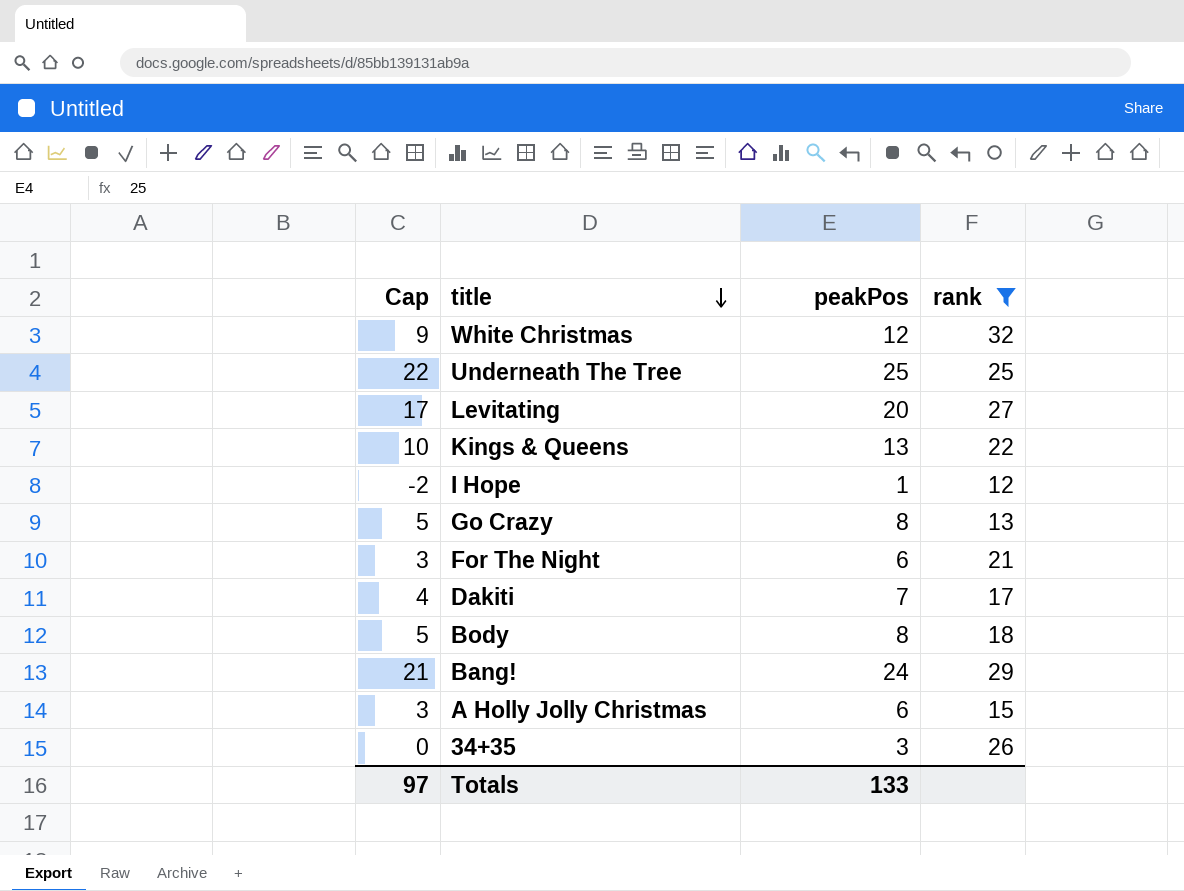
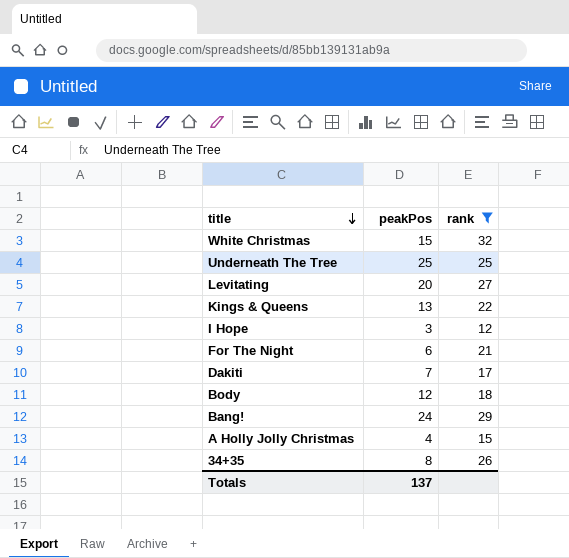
column Cap | formula: [peakPos] - 3 -> none
row Go Crazy: 5 | 8 | 13 -> none
White Christmas | peakPos: 12 -> 15
I Hope | peakPos: 1 -> 3
Body | peakPos: 8 -> 12
A Holly Jolly Christmas | peakPos: 6 -> 4
34+35 | peakPos: 3 -> 8
Totals | peakPos: 133 -> 137

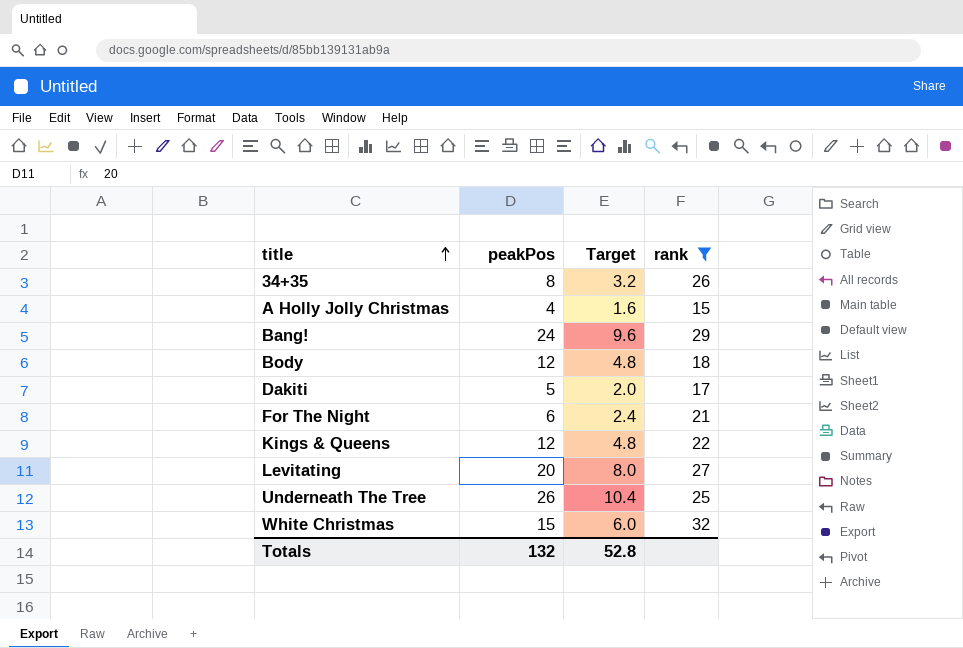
row order: title descending -> title ascending
column Target | formula: none -> [peakPos] * 0.4
row I Hope: 3 | 12 -> none
Dakiti | peakPos: 7 -> 5
Kings & Queens | peakPos: 13 -> 12
Underneath The Tree | peakPos: 25 -> 26
Totals | peakPos: 137 -> 132

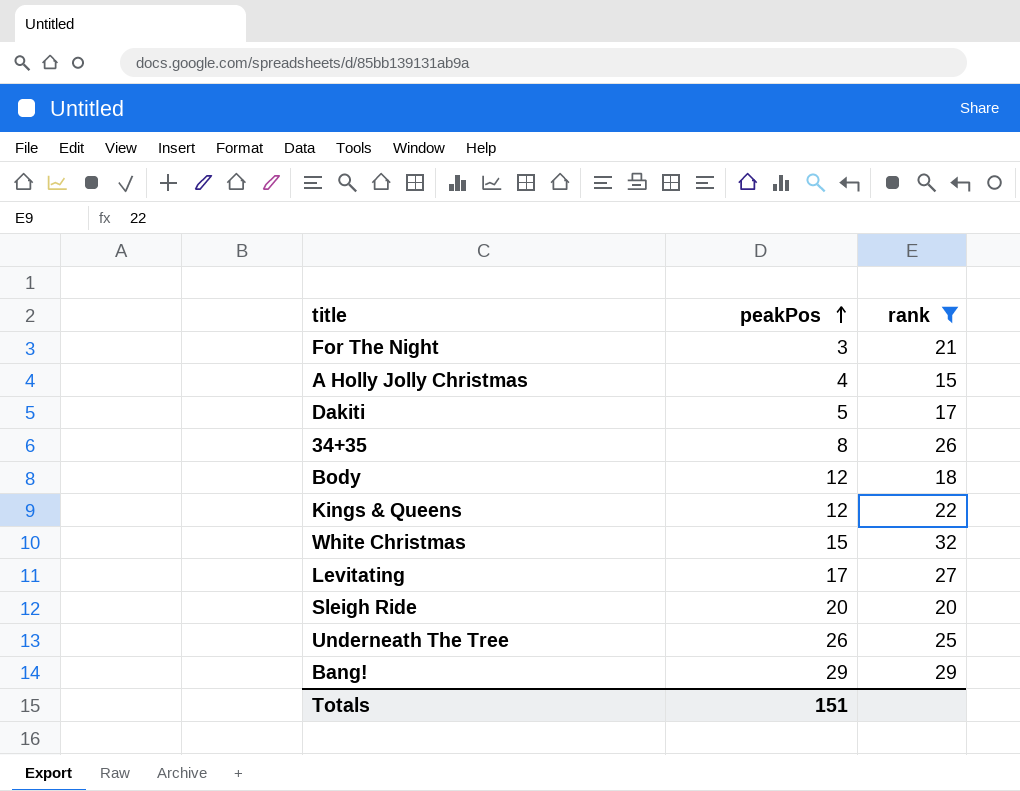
row order: title ascending -> peakPos ascending
column Target | formula: [peakPos] * 0.4 -> none
For The Night | peakPos: 6 -> 3
Levitating | peakPos: 20 -> 17
row Sleigh Ride: none -> 20 | 20
Bang! | peakPos: 24 -> 29
Totals | peakPos: 132 -> 151

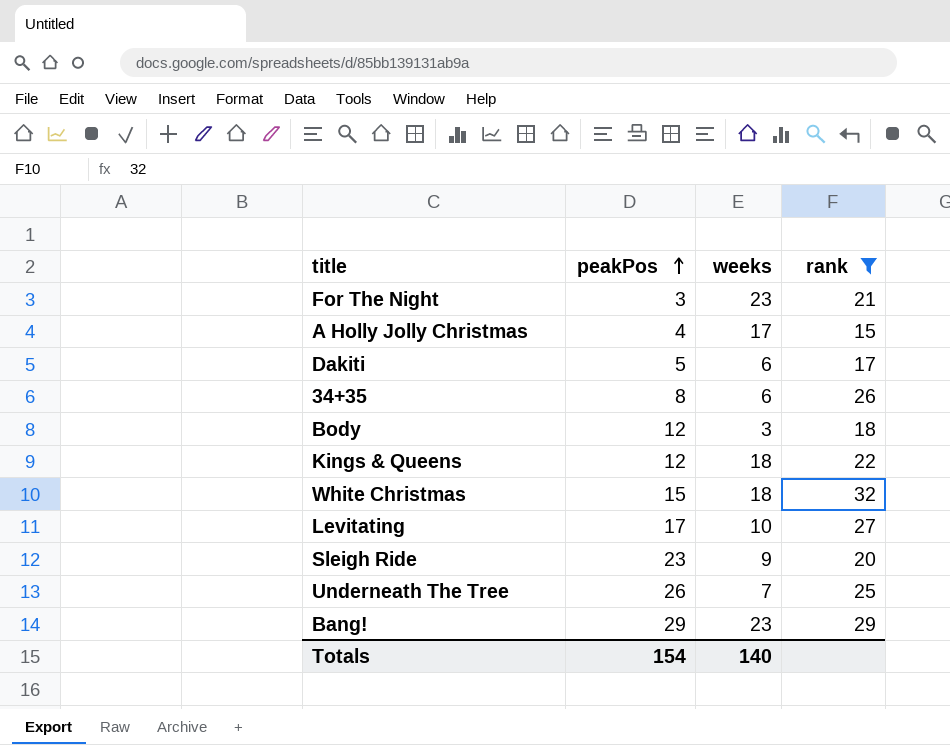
column weeks | position: none -> 3
Sleigh Ride | peakPos: 20 -> 23
Totals | peakPos: 151 -> 154

